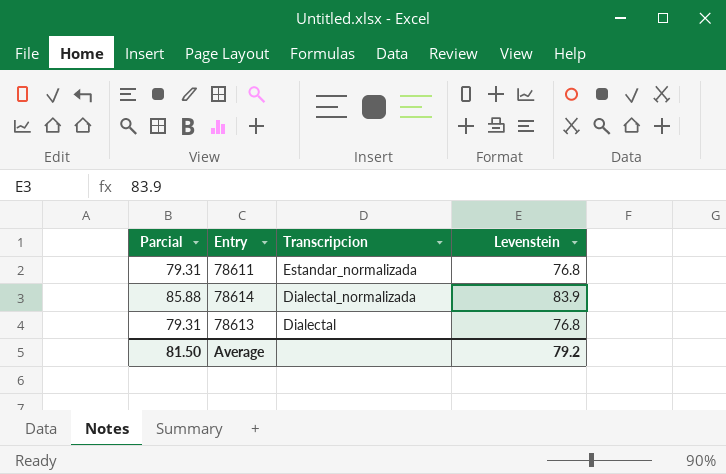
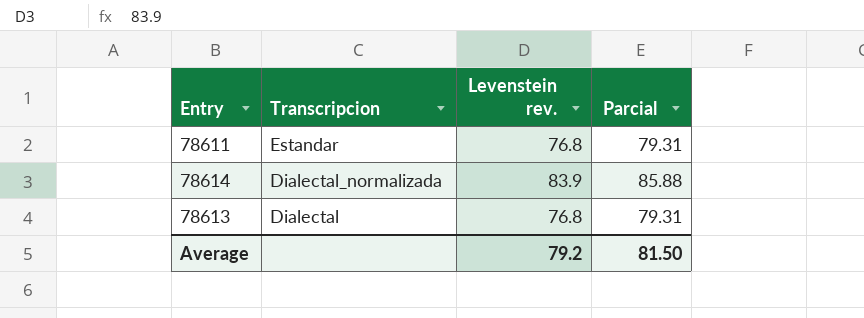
column name: Levenstein -> Levenstein rev.
column Parcial | position: 1 -> 4
78611 | Transcripcion: Estandar_normalizada -> Estandar

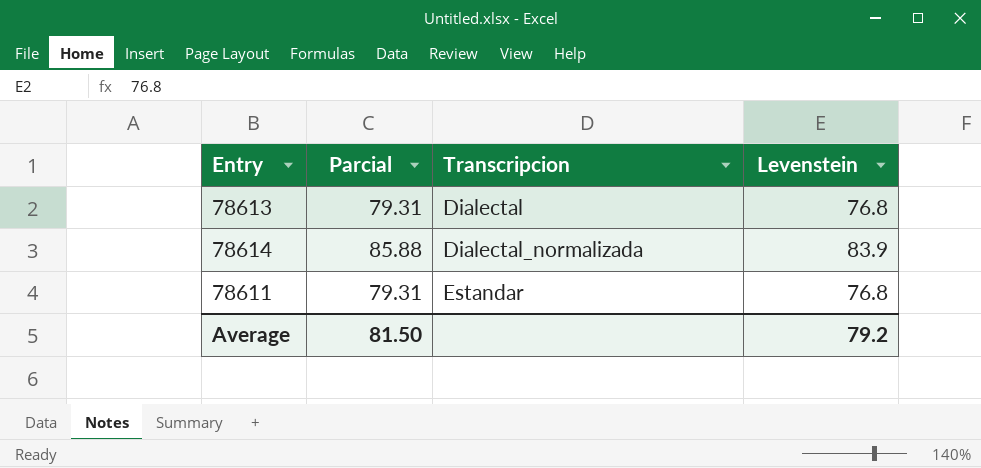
row order: Transcripcion descending -> Transcripcion ascending
column Parcial | position: 4 -> 2
column name: Levenstein rev. -> Levenstein

